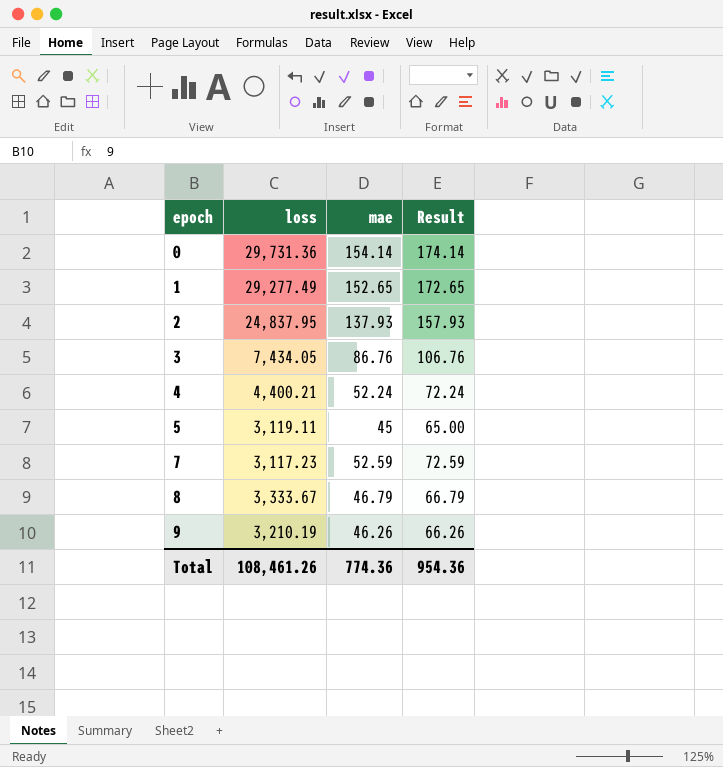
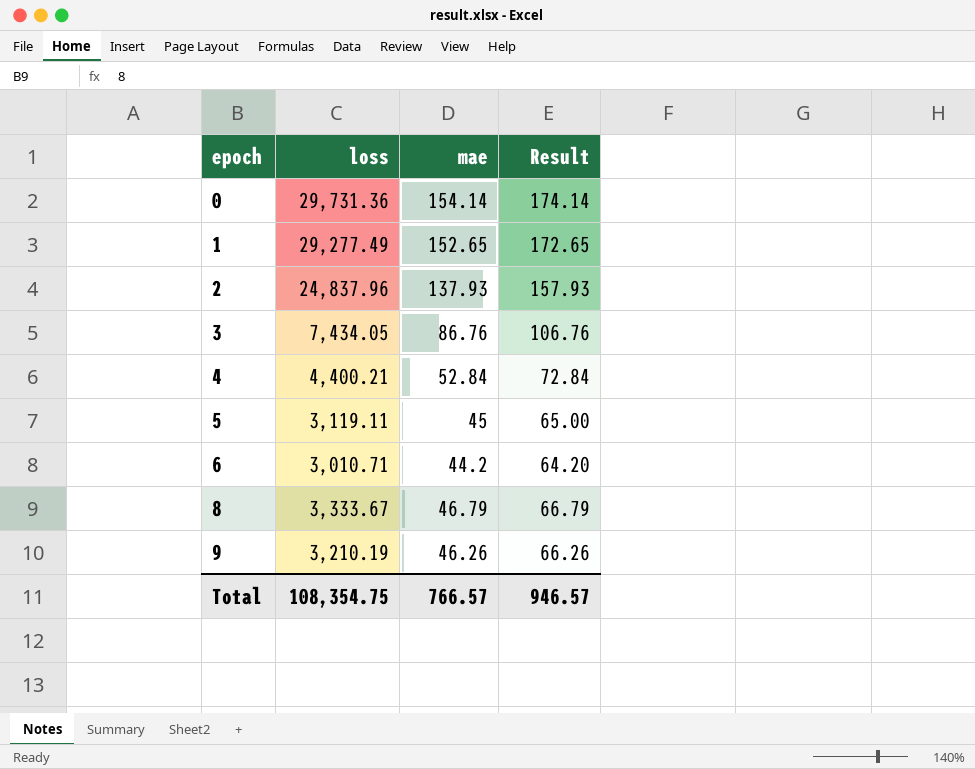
row 7: 3,117.23 | 52.59 | 72.59 -> none
2 | loss: 24,837.95 -> 24,837.96
4 | mae: 52.24 -> 52.84
4 | Result: 72.24 -> 72.84
row 6: none -> 3,010.71 | 44.2 | 64.20
Total | loss: 108,461.26 -> 108,354.75
Total | mae: 774.36 -> 766.57
Total | Result: 954.36 -> 946.57

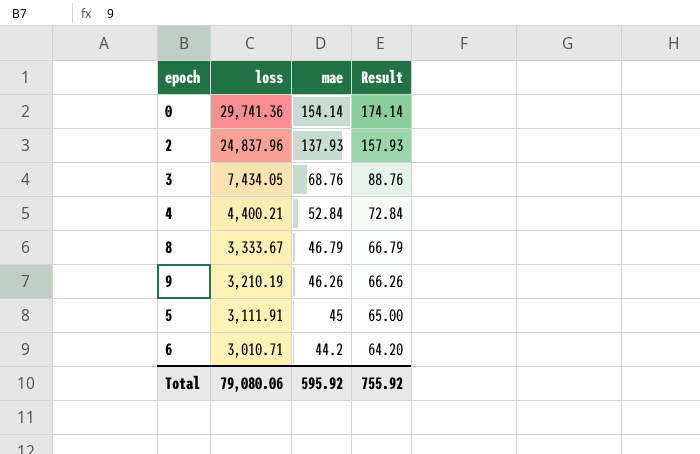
row order: epoch ascending -> loss descending
row 1: 29,277.49 | 152.65 | 172.65 -> none
0 | loss: 29,731.36 -> 29,741.36
3 | mae: 86.76 -> 68.76
3 | Result: 106.76 -> 88.76
5 | loss: 3,119.11 -> 3,111.91
Total | loss: 108,354.75 -> 79,080.06
Total | mae: 766.57 -> 595.92
Total | Result: 946.57 -> 755.92

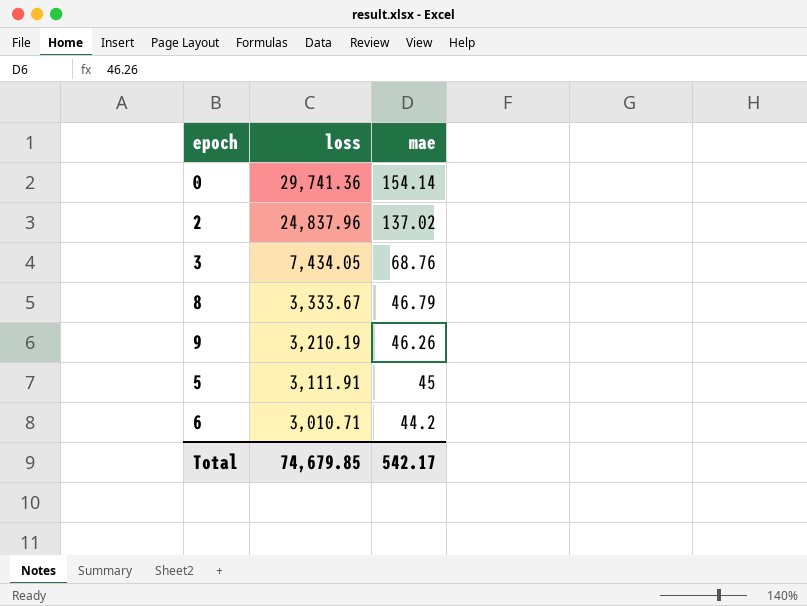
column Result | formula: [mae] + 20 -> none
row 4: 4,400.21 | 52.84 | 72.84 -> none
2 | mae: 137.93 -> 137.02
Total | loss: 79,080.06 -> 74,679.85
Total | mae: 595.92 -> 542.17

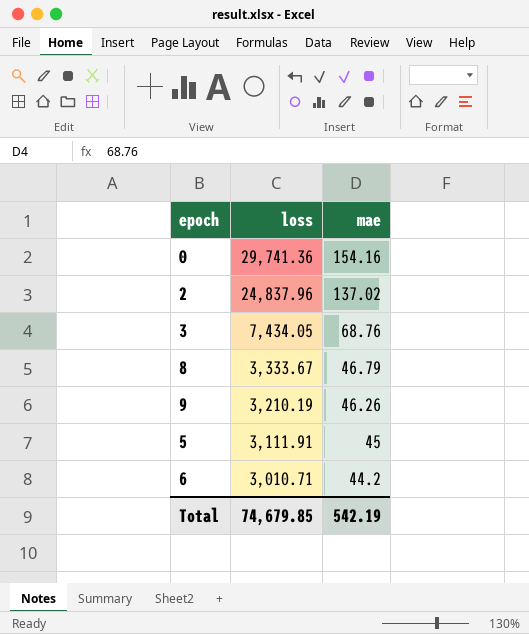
0 | mae: 154.14 -> 154.16
Total | mae: 542.17 -> 542.19

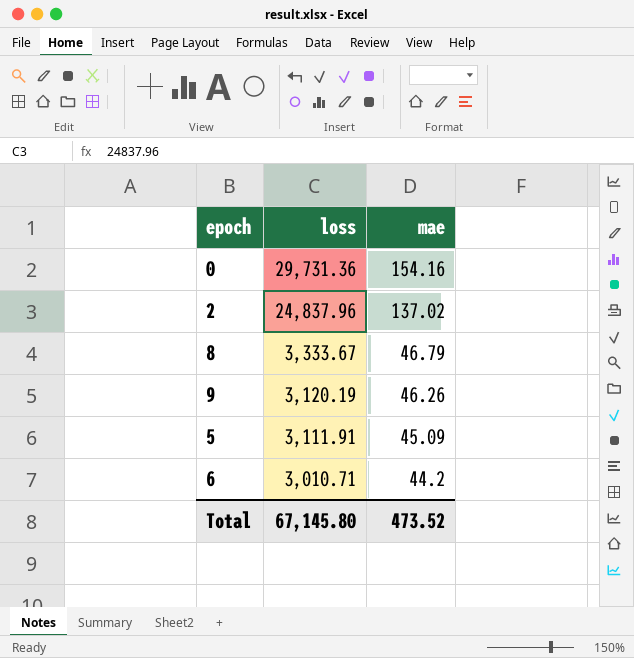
row 3: 7,434.05 | 68.76 -> none
0 | loss: 29,741.36 -> 29,731.36
9 | loss: 3,210.19 -> 3,120.19
5 | mae: 45 -> 45.09
Total | loss: 74,679.85 -> 67,145.80
Total | mae: 542.19 -> 473.52

